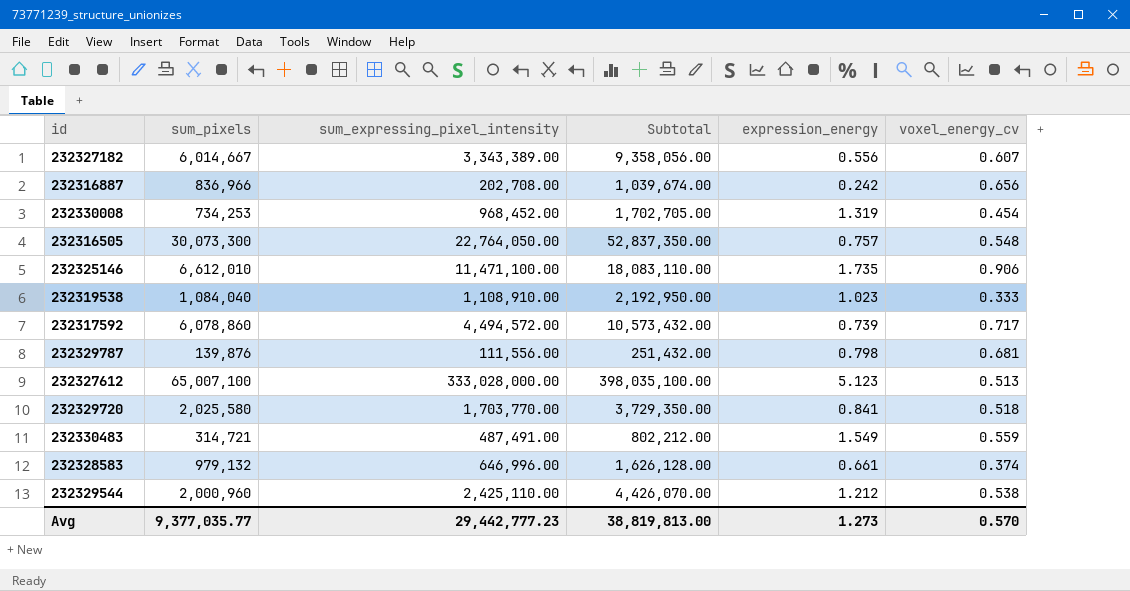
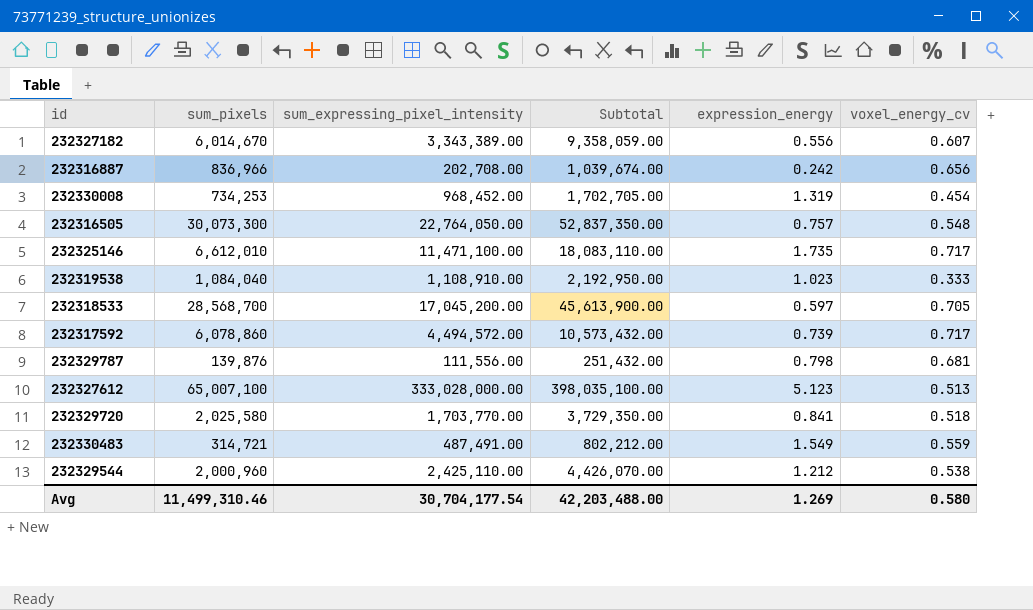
row 232328583: 979,132 | 646,996.00 | 1,626,128.00 | 0.661 | 0.374 -> none
232327182 | sum_pixels: 6,014,667 -> 6,014,670
232327182 | Subtotal: 9,358,056.00 -> 9,358,059.00
232325146 | voxel_energy_cv: 0.906 -> 0.717
row 232318533: none -> 28,568,700 | 17,045,200.00 | 45,613,900.00 | 0.597 | 0.705
Avg | sum_pixels: 9,377,035.77 -> 11,499,310.46
Avg | sum_expressing_pixel_intensity: 29,442,777.23 -> 30,704,177.54
Avg | Subtotal: 38,819,813.00 -> 42,203,488.00
Avg | expression_energy: 1.273 -> 1.269
Avg | voxel_energy_cv: 0.570 -> 0.580

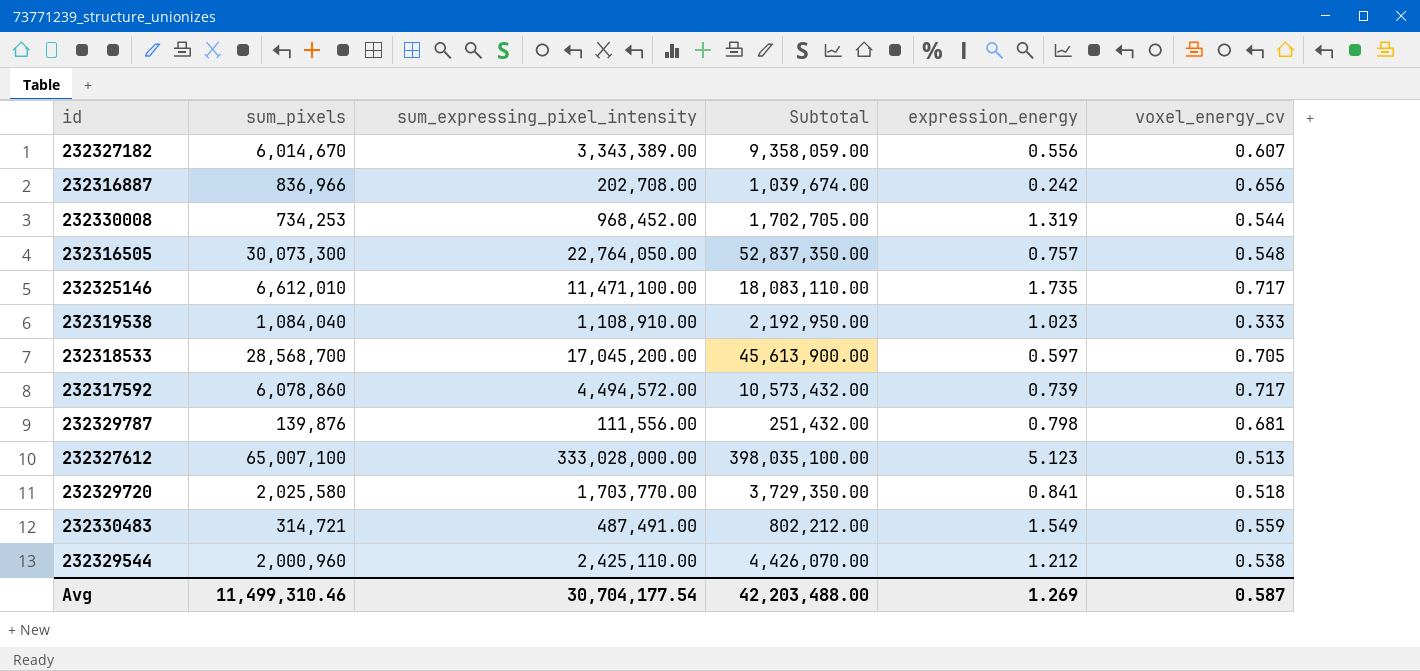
232330008 | voxel_energy_cv: 0.454 -> 0.544
Avg | voxel_energy_cv: 0.580 -> 0.587

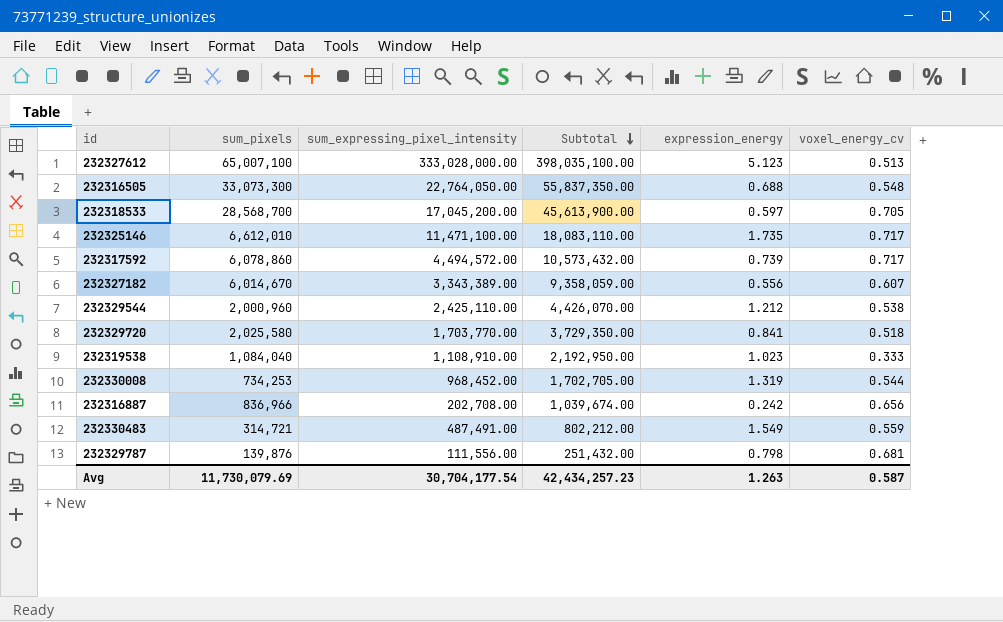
row order: none -> Subtotal descending
232316505 | sum_pixels: 30,073,300 -> 33,073,300
232316505 | Subtotal: 52,837,350.00 -> 55,837,350.00
232316505 | expression_energy: 0.757 -> 0.688
Avg | sum_pixels: 11,499,310.46 -> 11,730,079.69
Avg | Subtotal: 42,203,488.00 -> 42,434,257.23
Avg | expression_energy: 1.269 -> 1.263

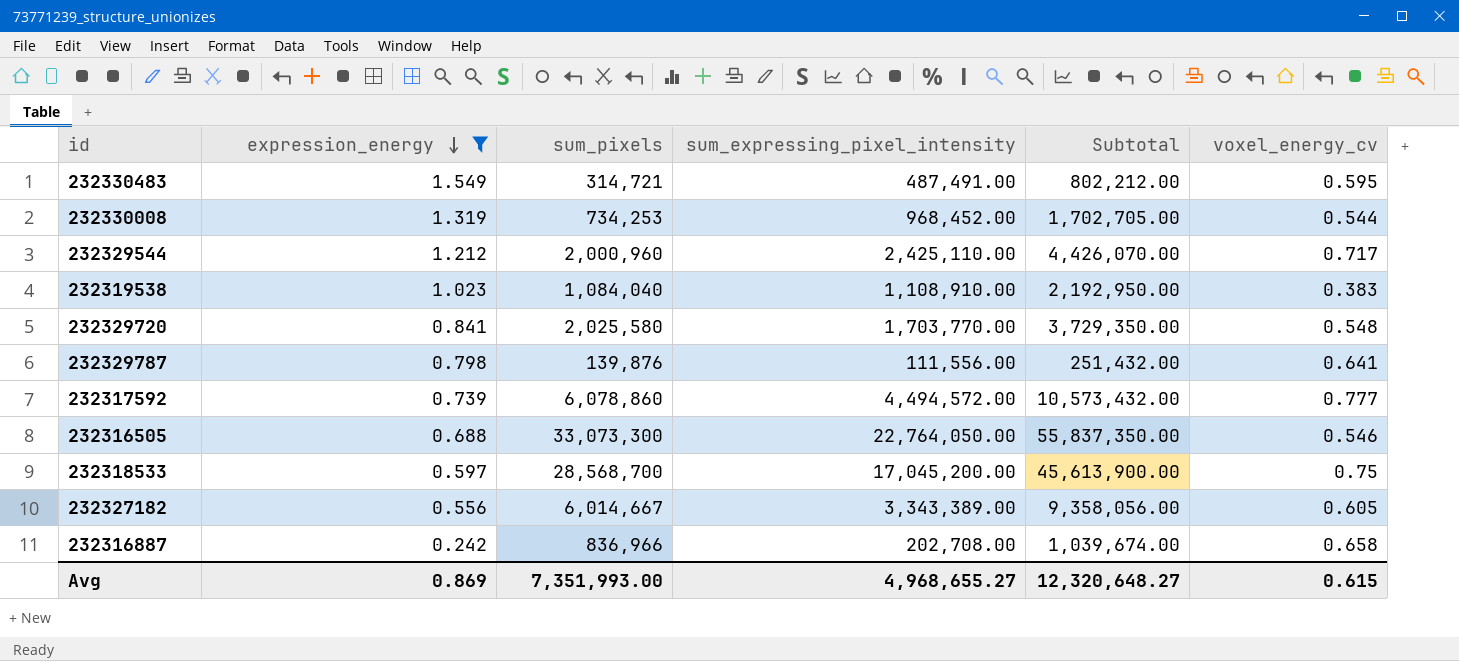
filter: none -> expression_energy <= 1.549
row order: Subtotal descending -> expression_energy descending
column expression_energy | position: 5 -> 2
232330483 | voxel_energy_cv: 0.559 -> 0.595
232329544 | voxel_energy_cv: 0.538 -> 0.717
232319538 | voxel_energy_cv: 0.333 -> 0.383
232329720 | voxel_energy_cv: 0.518 -> 0.548
232329787 | voxel_energy_cv: 0.681 -> 0.641
232317592 | voxel_energy_cv: 0.717 -> 0.777
232316505 | voxel_energy_cv: 0.548 -> 0.546
232318533 | voxel_energy_cv: 0.705 -> 0.75
232327182 | sum_pixels: 6,014,670 -> 6,014,667
232327182 | Subtotal: 9,358,059.00 -> 9,358,056.00
232327182 | voxel_energy_cv: 0.607 -> 0.605
232316887 | voxel_energy_cv: 0.656 -> 0.658
Avg | expression_energy: 1.263 -> 0.869
Avg | sum_pixels: 11,730,079.69 -> 7,351,993.00
Avg | sum_expressing_pixel_intensity: 30,704,177.54 -> 4,968,655.27
Avg | Subtotal: 42,434,257.23 -> 12,320,648.27
Avg | voxel_energy_cv: 0.587 -> 0.615

